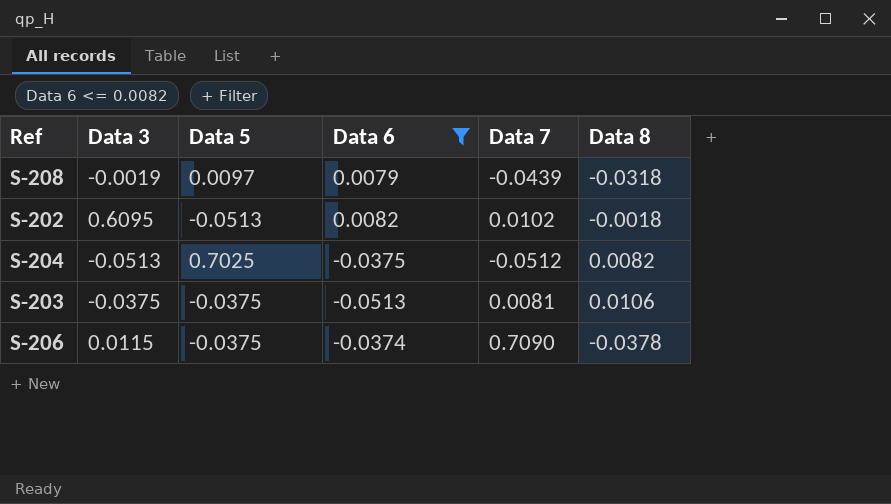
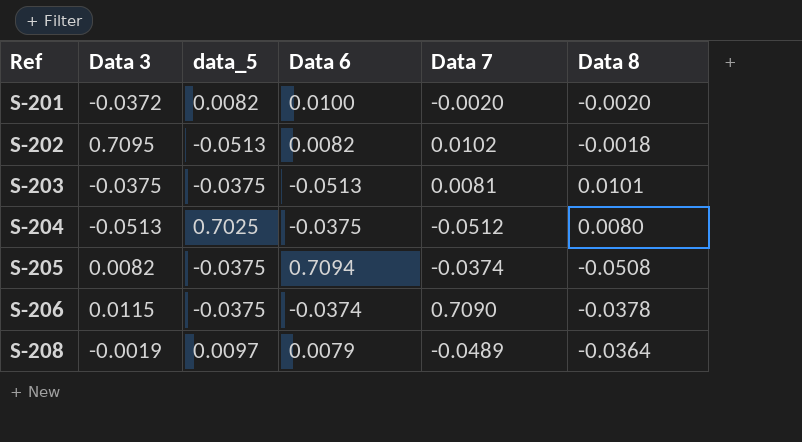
filter: Data 6 <= 0.0082 -> none
row order: none -> Ref ascending
column name: Data 5 -> data_5
S-202 | Data 3: 0.6095 -> 0.7095
S-203 | Data 8: 0.0106 -> 0.0101
S-204 | Data 8: 0.0082 -> 0.0080
S-208 | Data 7: -0.0439 -> -0.0489
S-208 | Data 8: -0.0318 -> -0.0364

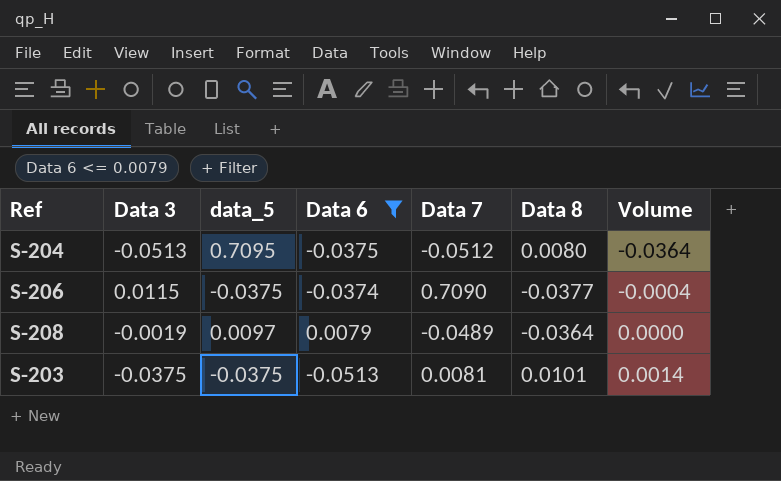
filter: none -> Data 6 <= 0.0079
row order: Ref ascending -> Volume ascending
column Volume | formula: none -> [Data 3] * [data_5]
S-204 | data_5: 0.7025 -> 0.7095
S-206 | Data 8: -0.0378 -> -0.0377

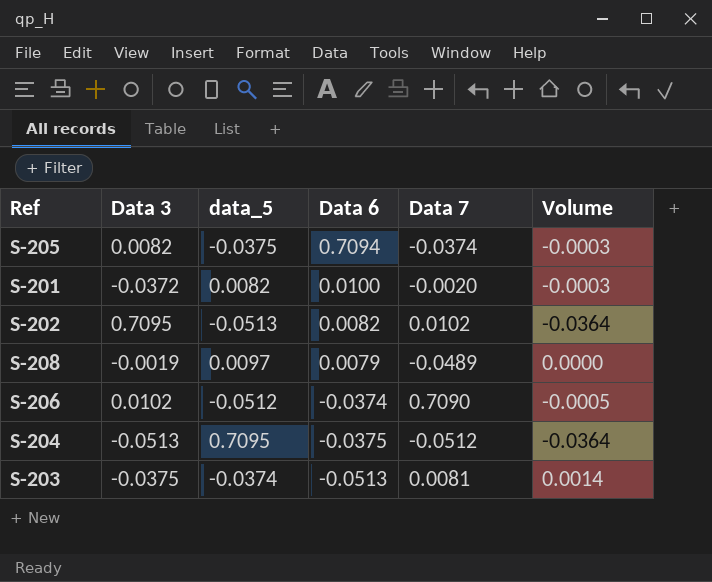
filter: Data 6 <= 0.0079 -> none
row order: Volume ascending -> Data 6 descending
column Data 8 | position: 6 -> none
S-206 | Data 3: 0.0115 -> 0.0102
S-206 | data_5: -0.0375 -> -0.0512
S-206 | Volume: -0.0004 -> -0.0005
S-203 | data_5: -0.0375 -> -0.0374

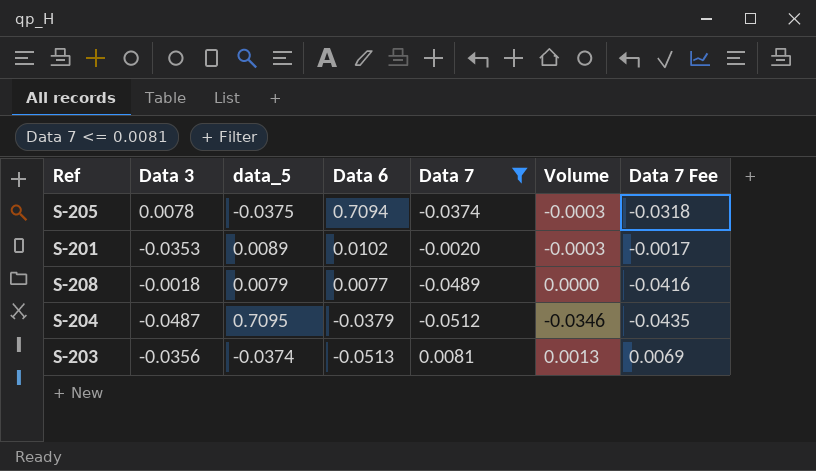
filter: none -> Data 7 <= 0.0081
column Data 7 Fee | formula: none -> [Data 7] * 0.85
S-205 | Data 3: 0.0082 -> 0.0078
S-201 | Data 3: -0.0372 -> -0.0353
S-201 | data_5: 0.0082 -> 0.0089
S-201 | Data 6: 0.0100 -> 0.0102
S-208 | Data 3: -0.0019 -> -0.0018
S-208 | data_5: 0.0097 -> 0.0079
S-208 | Data 6: 0.0079 -> 0.0077
S-204 | Data 3: -0.0513 -> -0.0487
S-204 | Data 6: -0.0375 -> -0.0379
S-204 | Volume: -0.0364 -> -0.0346
S-203 | Data 3: -0.0375 -> -0.0356
S-203 | Volume: 0.0014 -> 0.0013

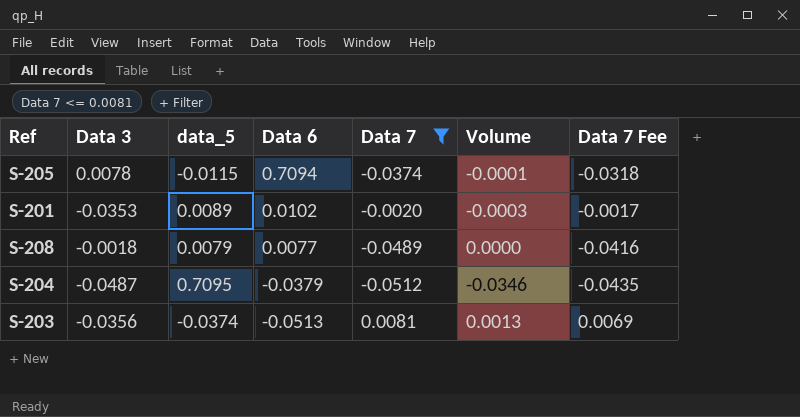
S-205 | data_5: -0.0375 -> -0.0115
S-205 | Volume: -0.0003 -> -0.0001

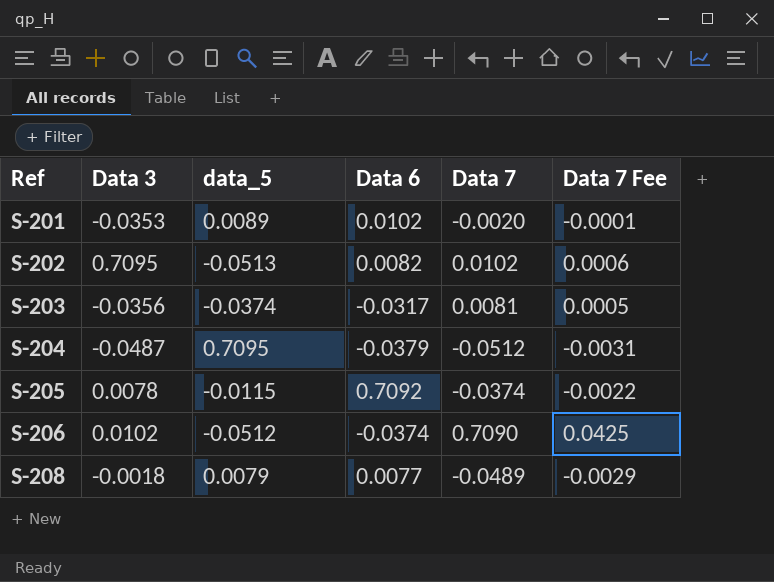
filter: Data 7 <= 0.0081 -> none
row order: Data 6 descending -> Ref ascending
column Volume | formula: [Data 3] * [data_5] -> none
column Data 7 Fee | formula: [Data 7] * 0.85 -> [Data 7] * 0.06
S-203 | Data 6: -0.0513 -> -0.0317
S-205 | Data 6: 0.7094 -> 0.7092

